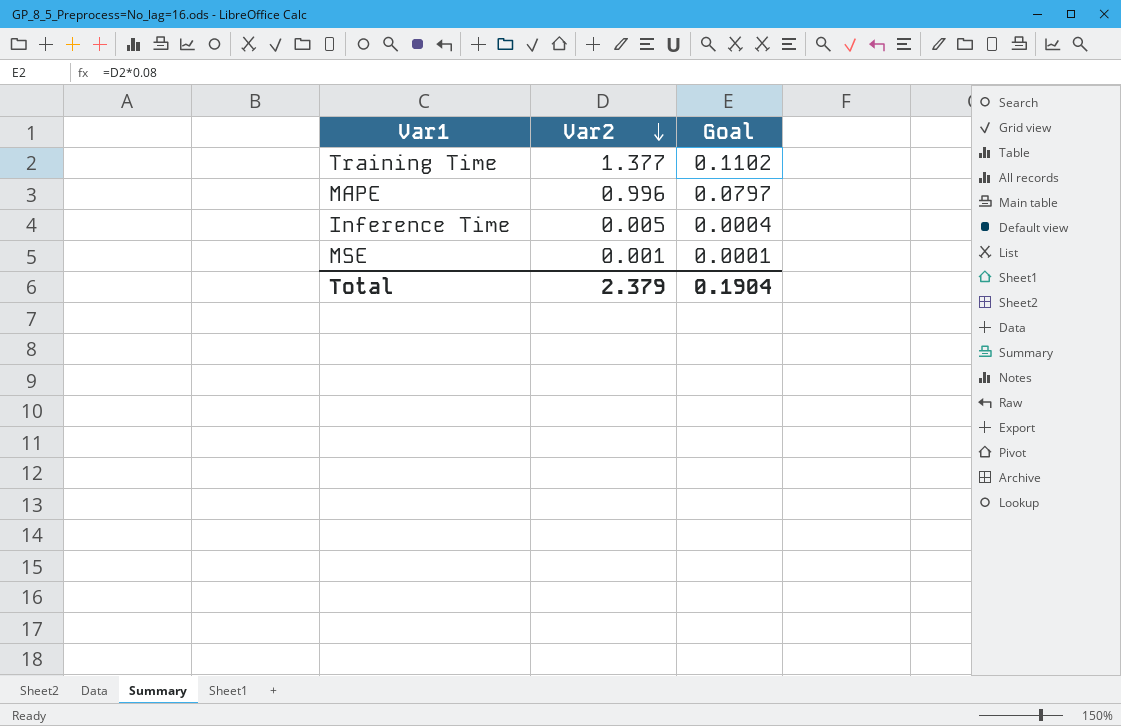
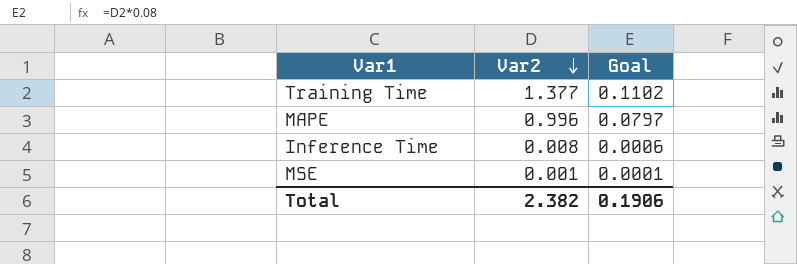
Inference Time | Var2: 0.005 -> 0.008
Inference Time | Goal: 0.0004 -> 0.0006
Total | Var2: 2.379 -> 2.382
Total | Goal: 0.1904 -> 0.1906

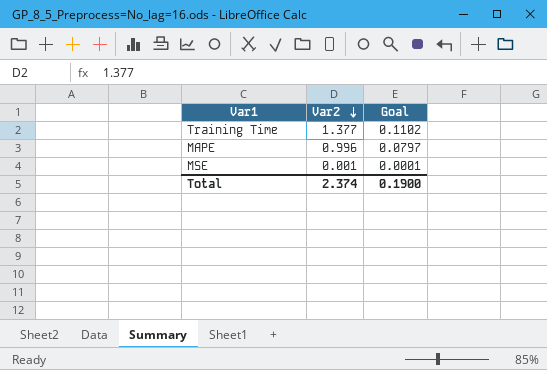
row Inference Time: 0.008 | 0.0006 -> none
Total | Var2: 2.382 -> 2.374
Total | Goal: 0.1906 -> 0.1900

